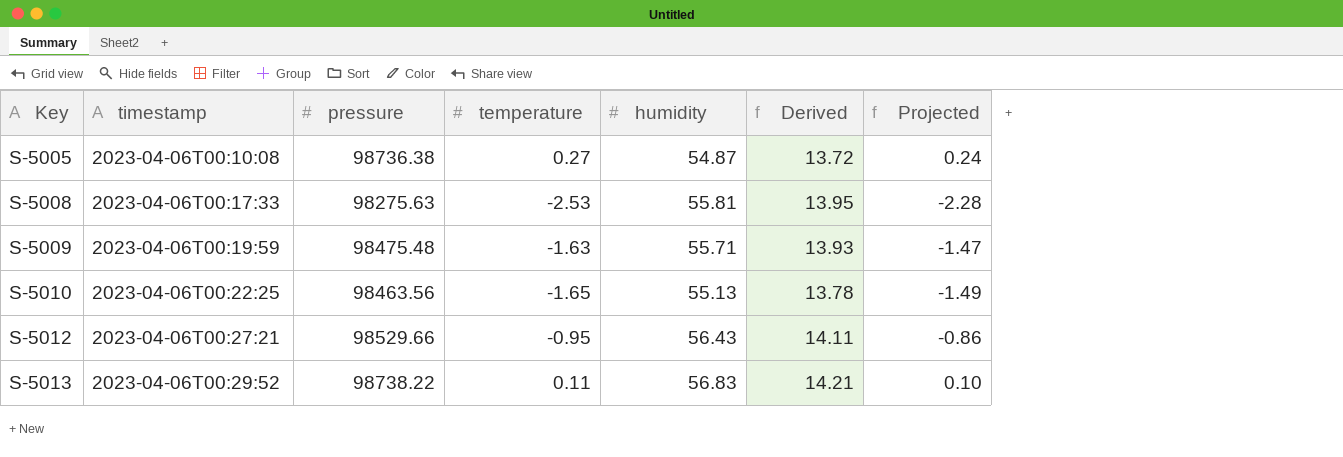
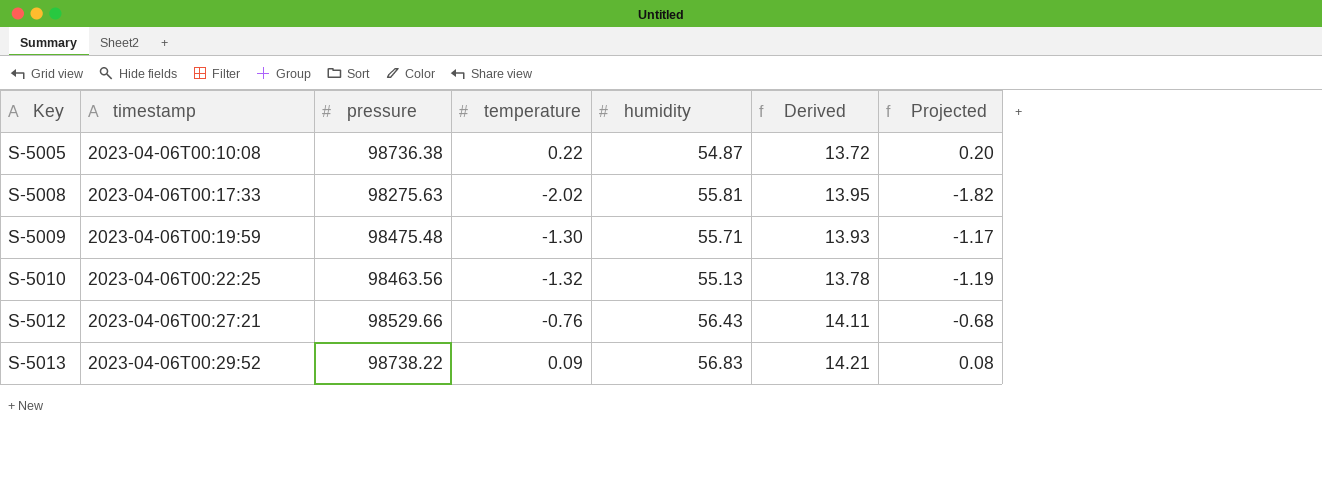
S-5005 | temperature: 0.27 -> 0.22
S-5005 | Projected: 0.24 -> 0.20
S-5008 | temperature: -2.53 -> -2.02
S-5008 | Projected: -2.28 -> -1.82
S-5009 | temperature: -1.63 -> -1.30
S-5009 | Projected: -1.47 -> -1.17
S-5010 | temperature: -1.65 -> -1.32
S-5010 | Projected: -1.49 -> -1.19
S-5012 | temperature: -0.95 -> -0.76
S-5012 | Projected: -0.86 -> -0.68
S-5013 | temperature: 0.11 -> 0.09
S-5013 | Projected: 0.10 -> 0.08

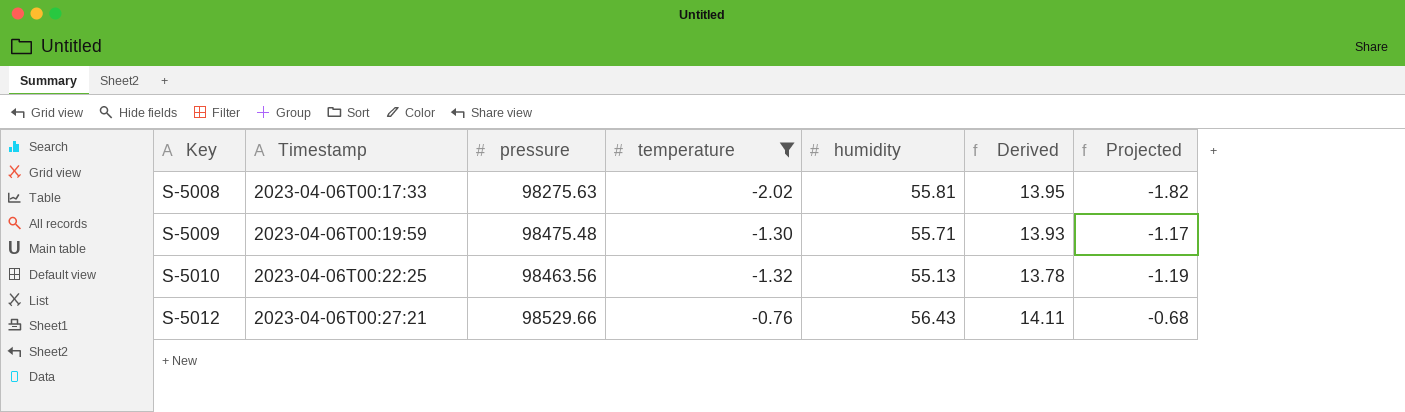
filter: none -> temperature <= -0.76
column name: timestamp -> Timestamp

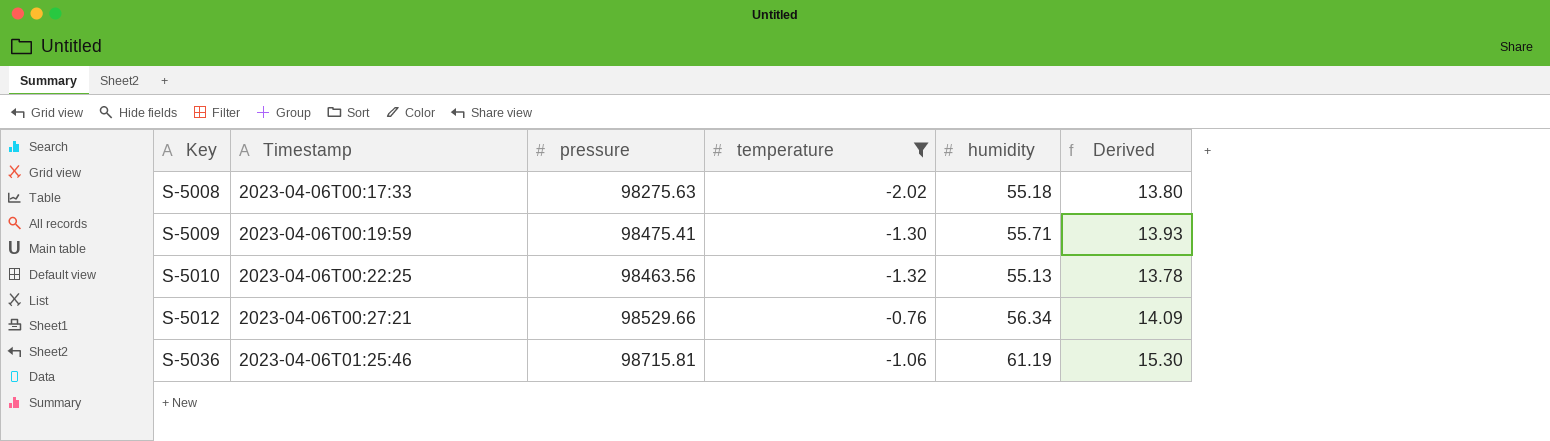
column Projected | formula: [temperature] * 0.9 -> none
S-5008 | humidity: 55.81 -> 55.18
S-5008 | Derived: 13.95 -> 13.80
S-5009 | pressure: 98475.48 -> 98475.41
S-5012 | humidity: 56.43 -> 56.34
S-5012 | Derived: 14.11 -> 14.09
row S-5036: none -> 2023-04-06T01:25:46 | 98715.81 | -1.06 | 61.19 | 15.30

